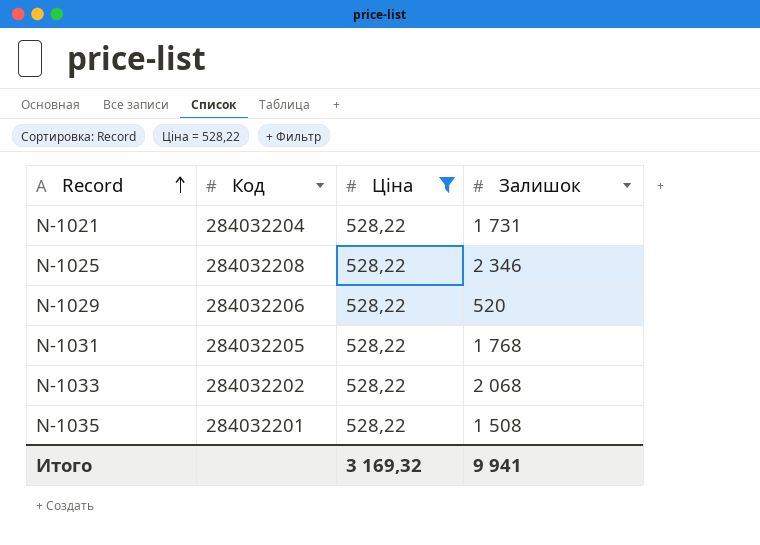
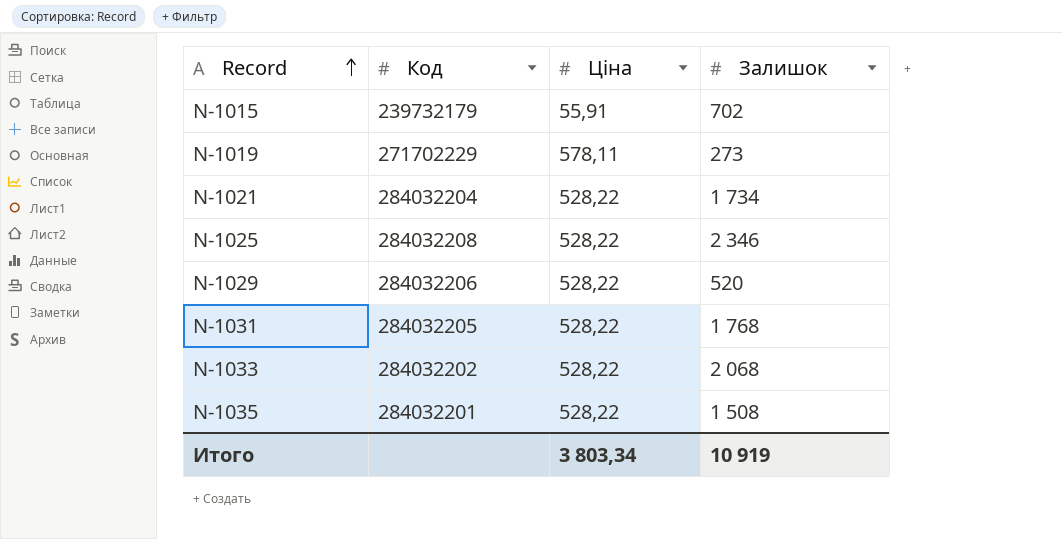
filter: Ціна = 528,22 -> none
N-1021 | Залишок: 1 731 -> 1 734
Итого | Ціна: 3 169,32 -> 3 803,34
Итого | Залишок: 9 941 -> 10 919

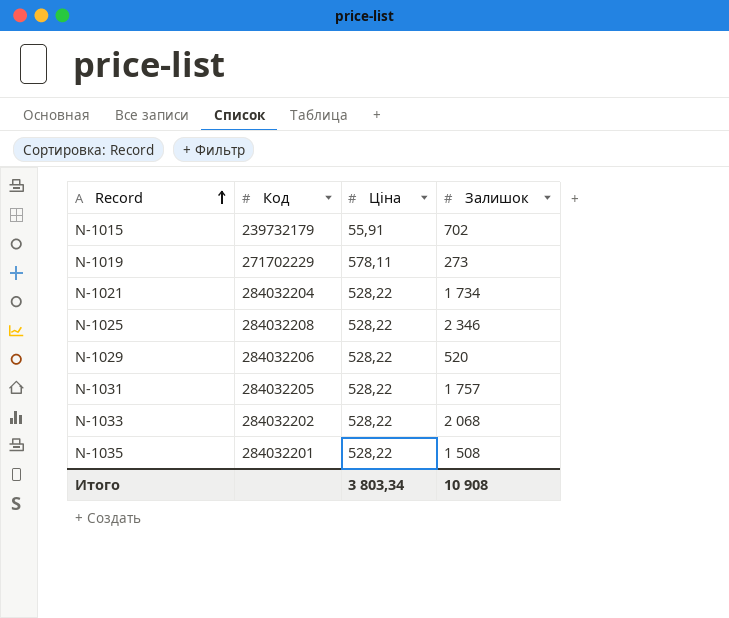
N-1031 | Залишок: 1 768 -> 1 757
Итого | Залишок: 10 919 -> 10 908

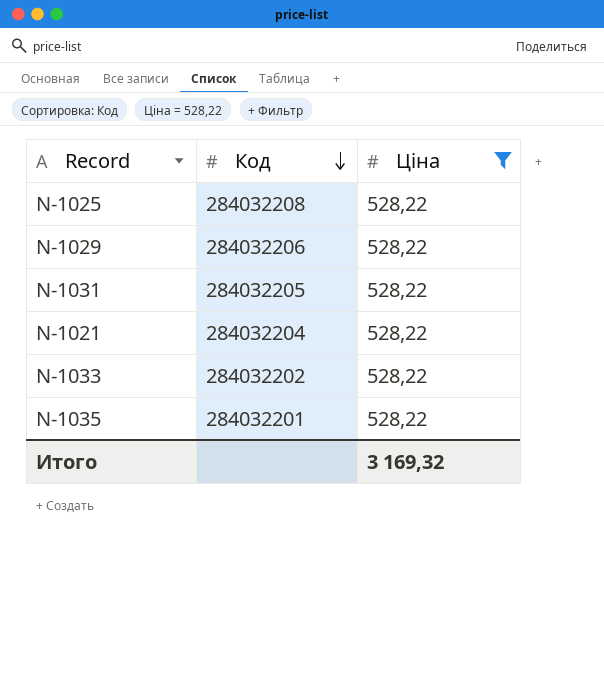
filter: none -> Ціна = 528,22
row order: Record ascending -> Код descending
column Залишок | position: 4 -> none
Итого | Ціна: 3 803,34 -> 3 169,32

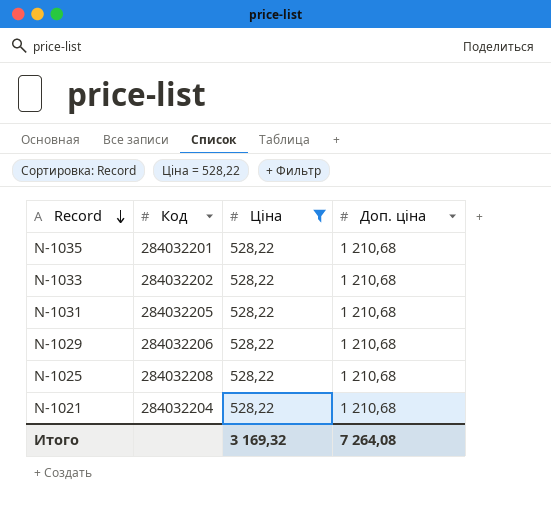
row order: Код descending -> Record descending
column Доп. ціна | position: none -> 4

